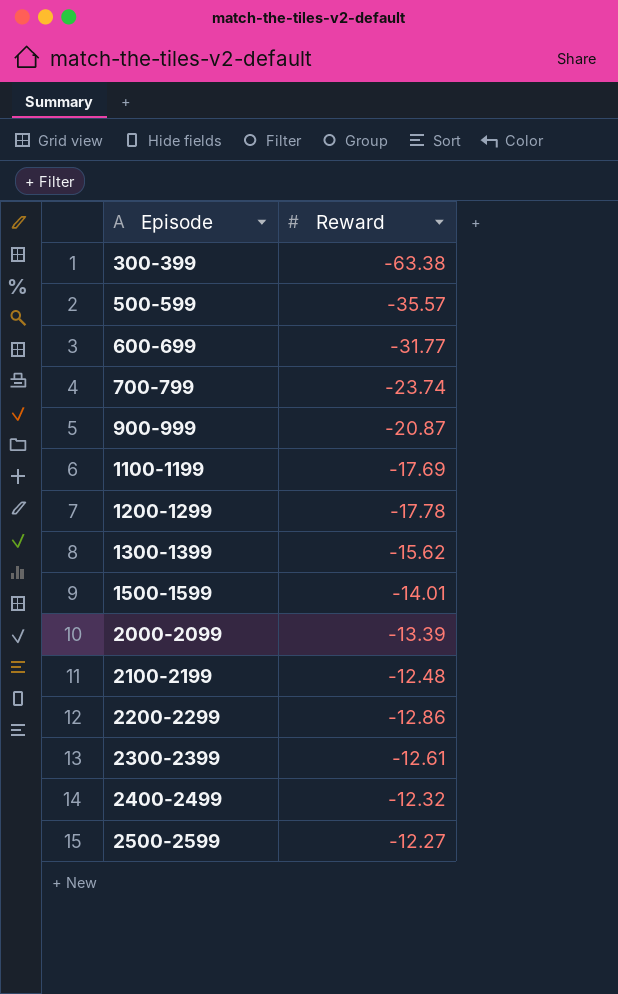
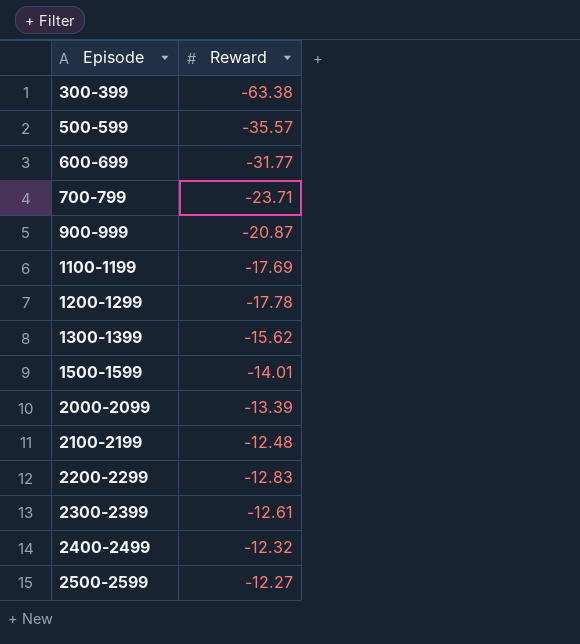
700-799 | Reward: -23.74 -> -23.71
2200-2299 | Reward: -12.86 -> -12.83

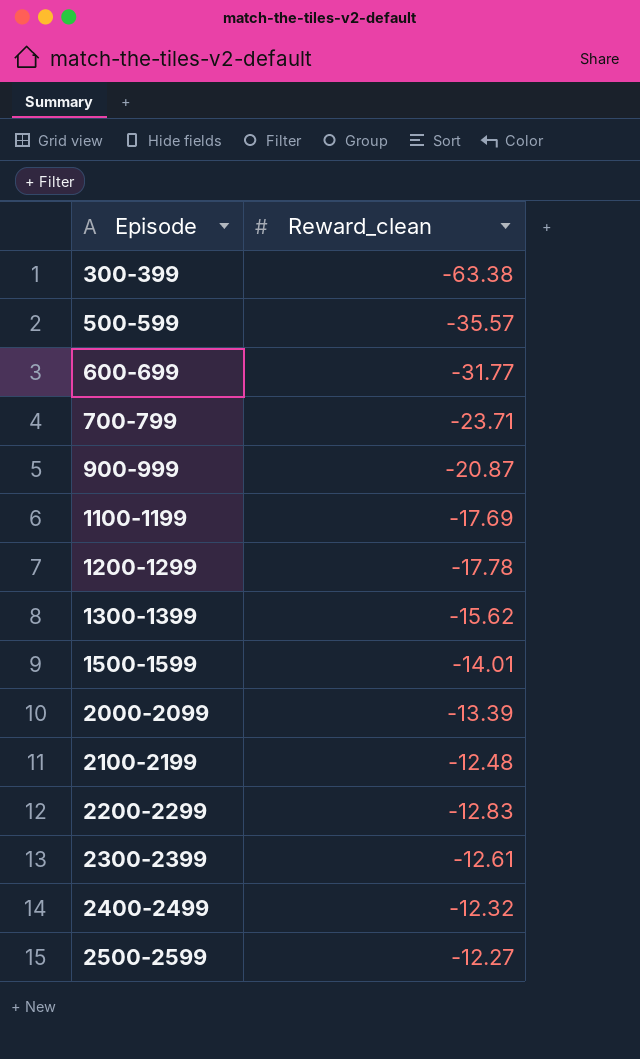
column name: Reward -> Reward_clean

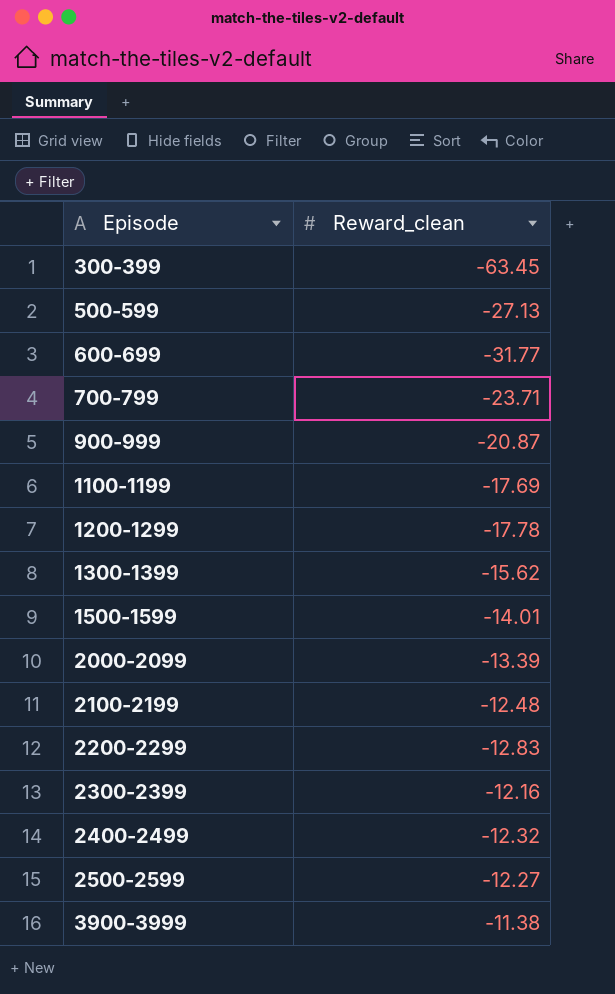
300-399 | Reward_clean: -63.38 -> -63.45
500-599 | Reward_clean: -35.57 -> -27.13
2300-2399 | Reward_clean: -12.61 -> -12.16
row 3900-3999: none -> -11.38

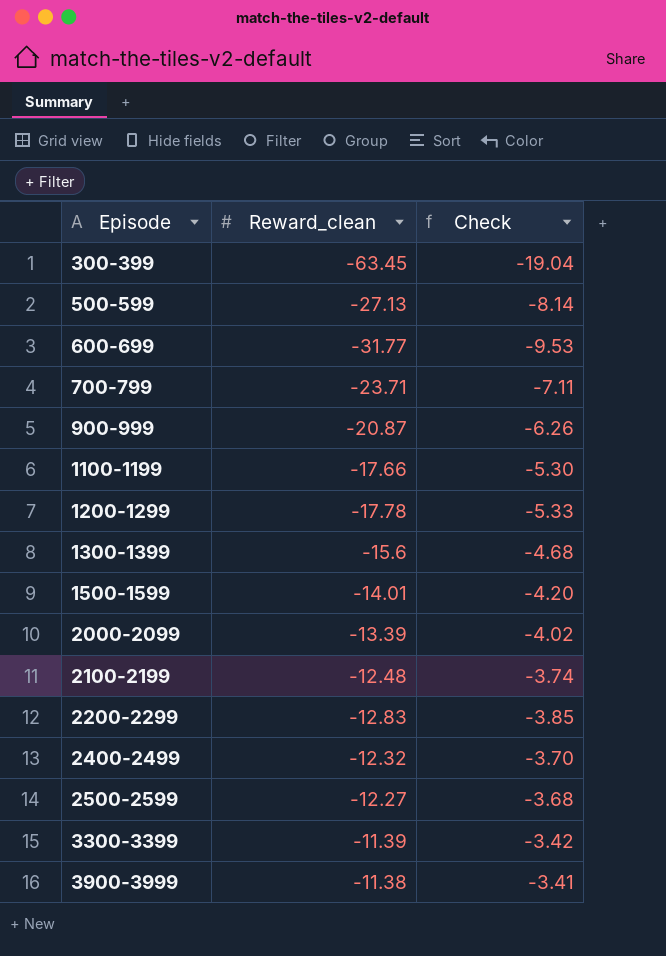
column Check | formula: none -> [Reward_clean] * 0.3
row 2300-2399: -12.16 -> none
1100-1199 | Reward_clean: -17.69 -> -17.66
1300-1399 | Reward_clean: -15.62 -> -15.6
row 3300-3399: none -> -11.39 | -3.42

